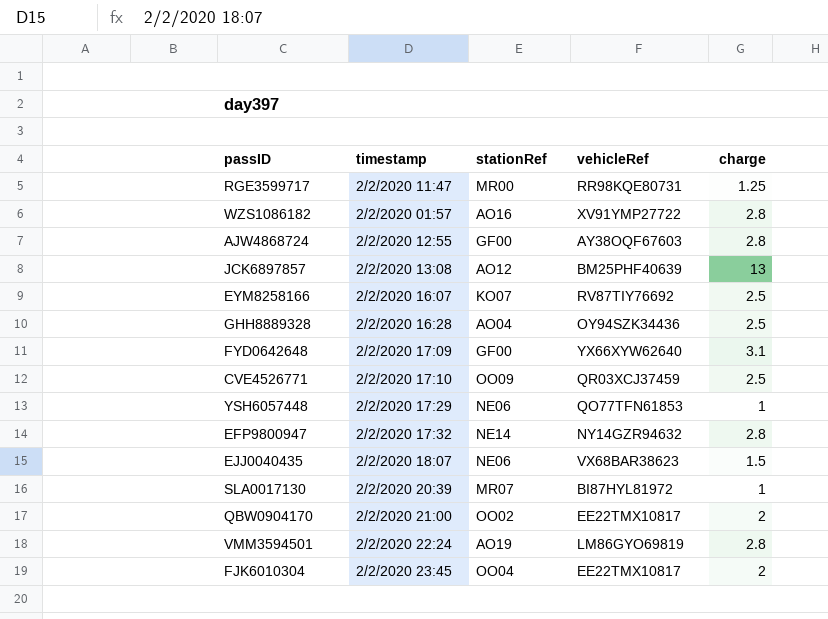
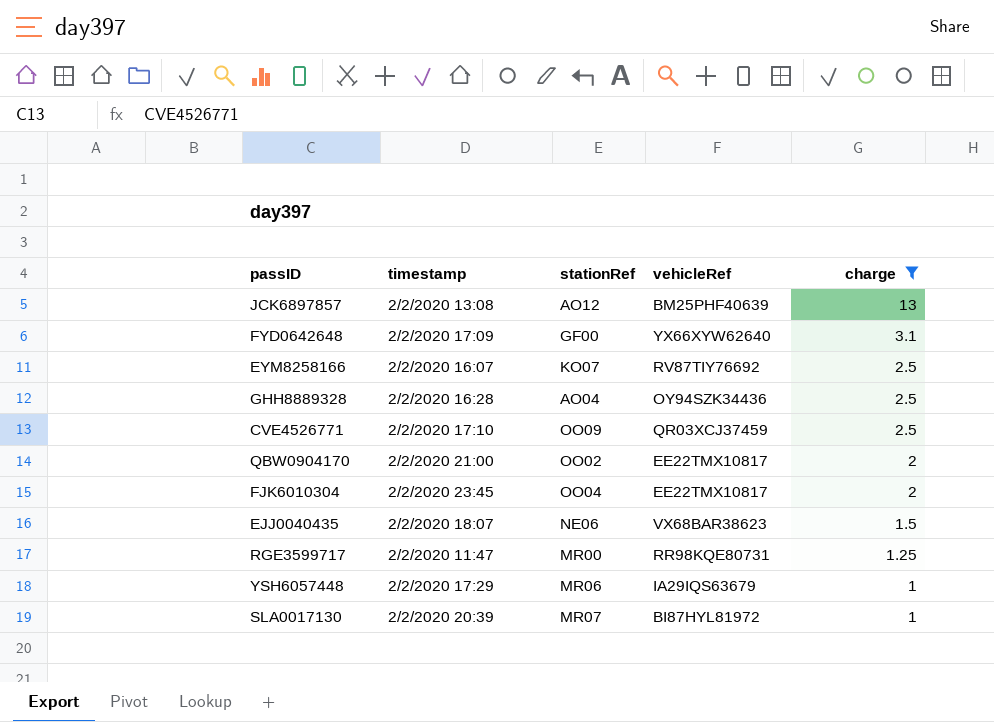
filter: none -> charge != 2.8
row order: none -> charge descending
YSH6057448 | stationRef: NE06 -> MR06
YSH6057448 | vehicleRef: QO77TFN61853 -> IA29IQS63679

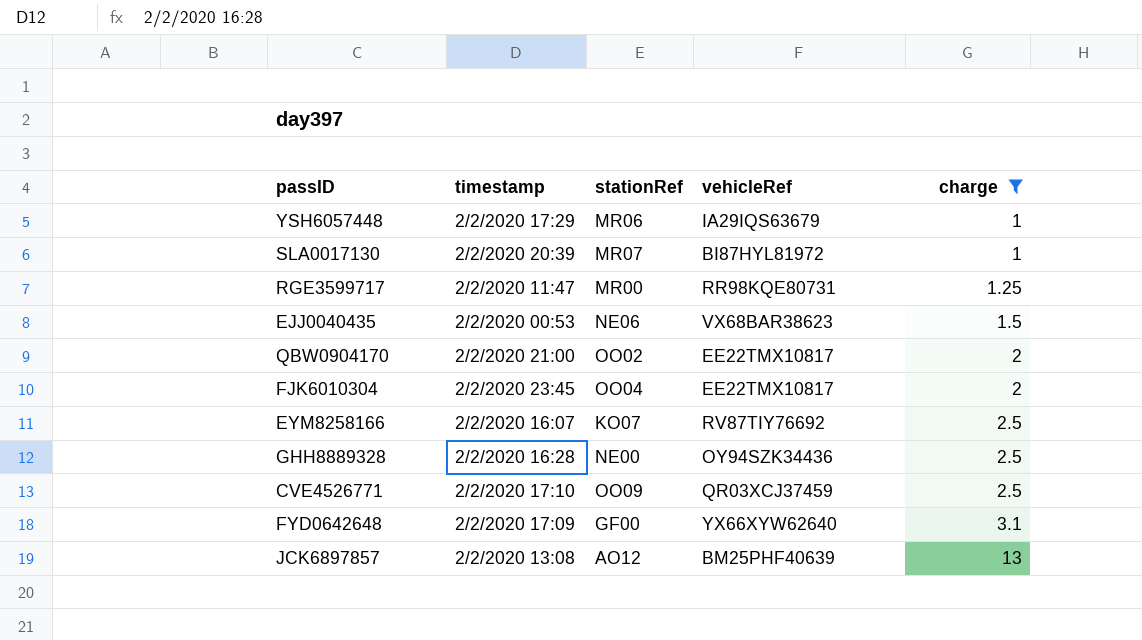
row order: charge descending -> charge ascending
EJJ0040435 | timestamp: 2/2/2020 18:07 -> 2/2/2020 00:53
GHH8889328 | stationRef: AO04 -> NE00

